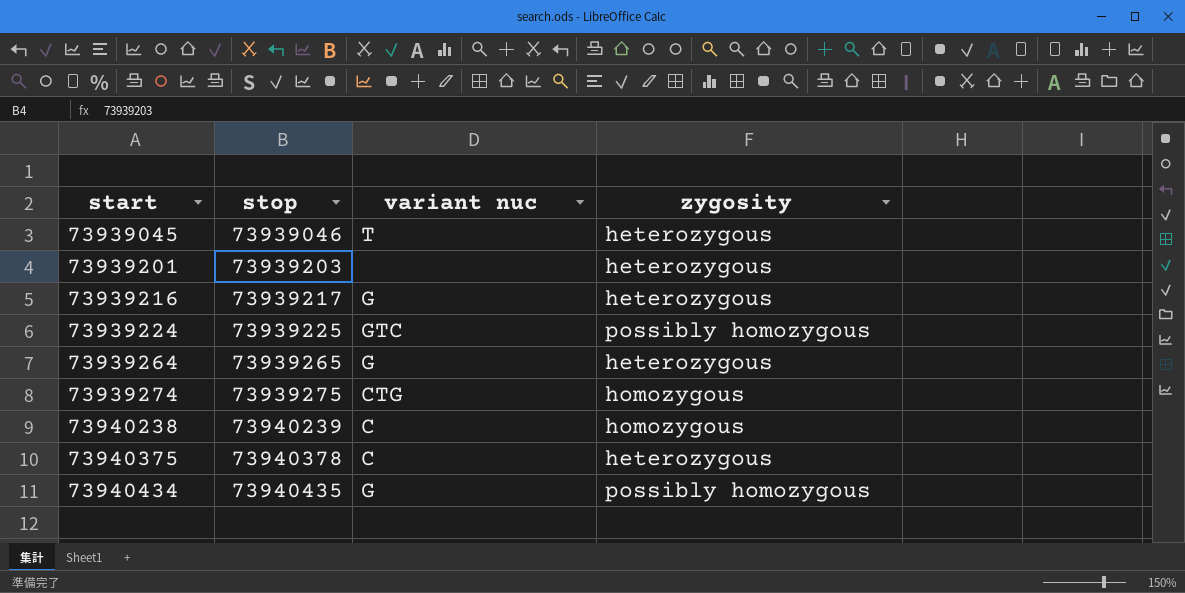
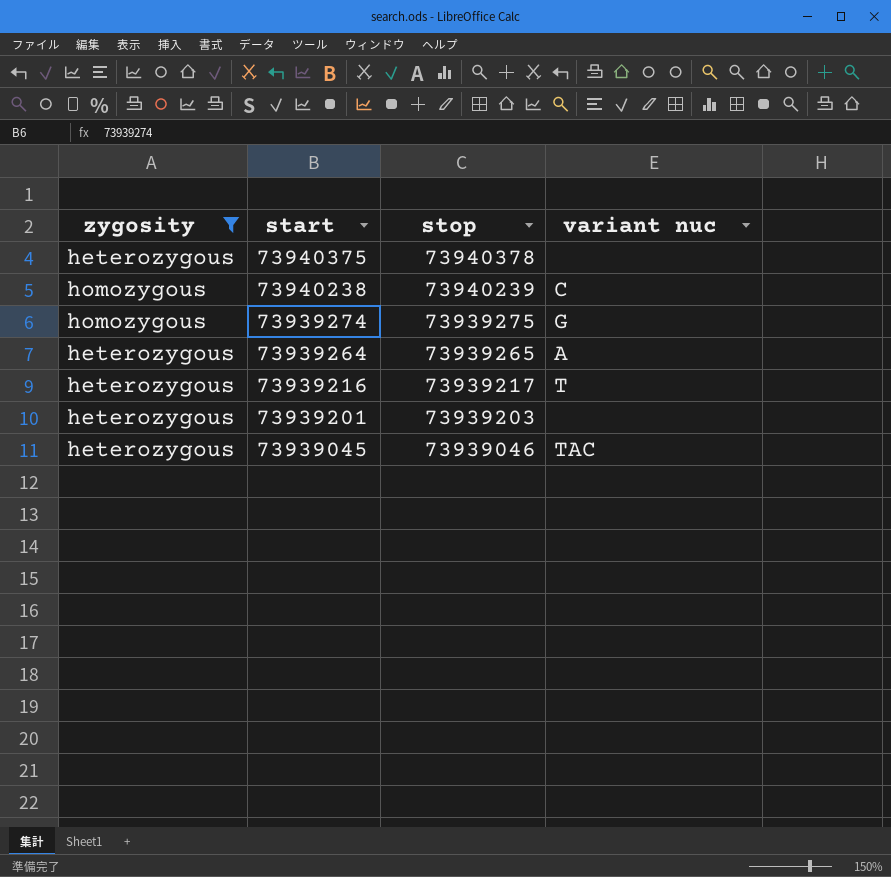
filter: none -> zygosity != possibly homozygous
row order: start ascending -> start descending
column zygosity | position: 4 -> 1
73940375 | variant nuc: C -> none
73939274 | variant nuc: CTG -> G
73939264 | variant nuc: G -> A
73939216 | variant nuc: G -> T
73939045 | variant nuc: T -> TAC

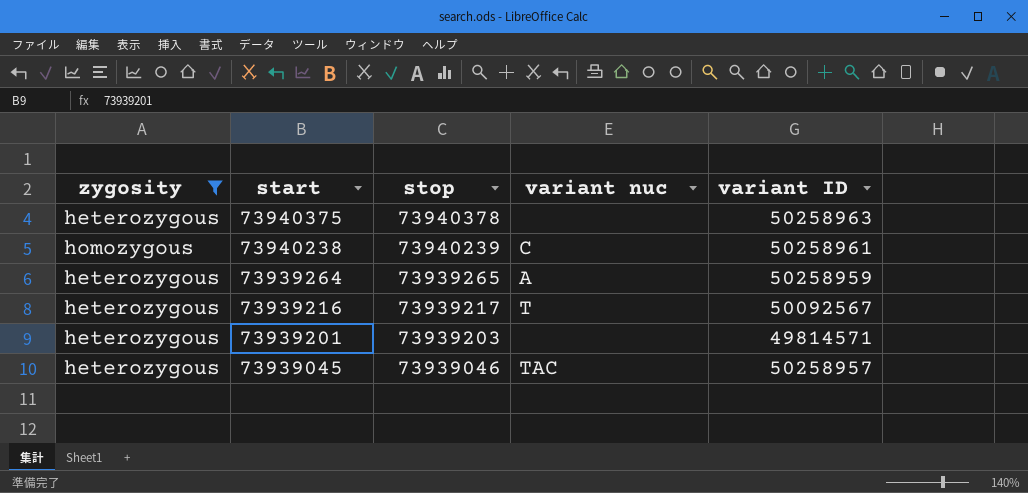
column variant ID | position: none -> 5
row 73939274: homozygous | 73939275 | G -> none

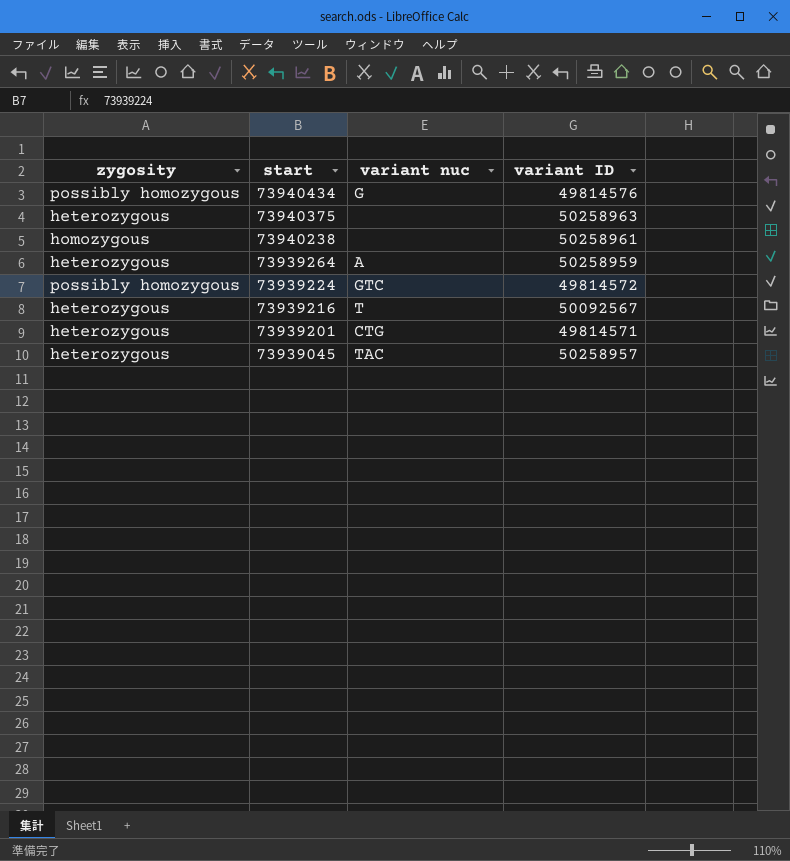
filter: zygosity != possibly homozygous -> none
column stop | position: 3 -> none
73940238 | variant nuc: C -> none
73939201 | variant nuc: none -> CTG

